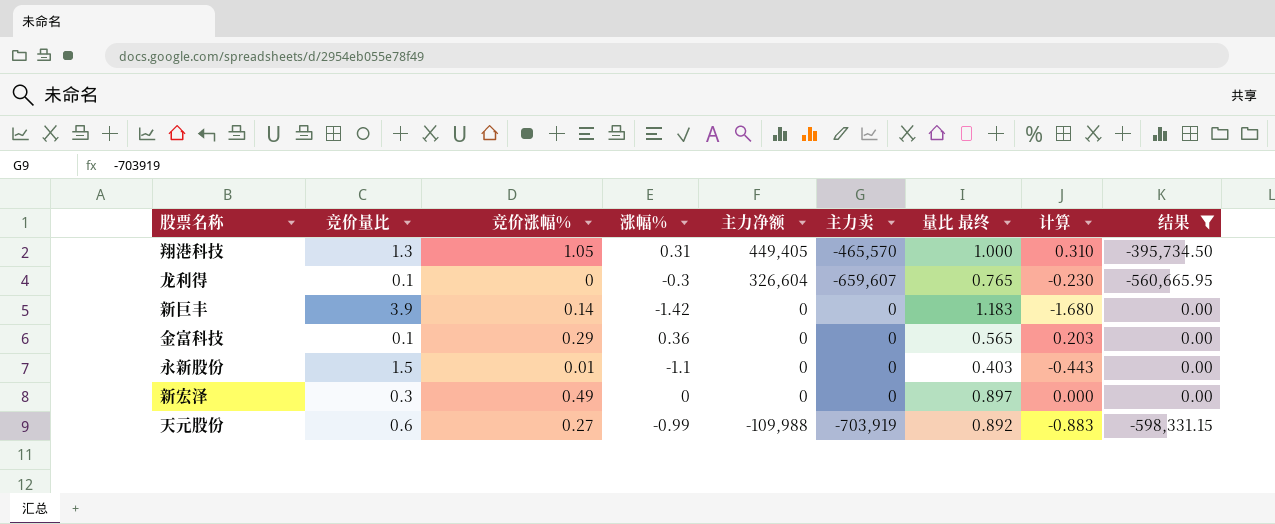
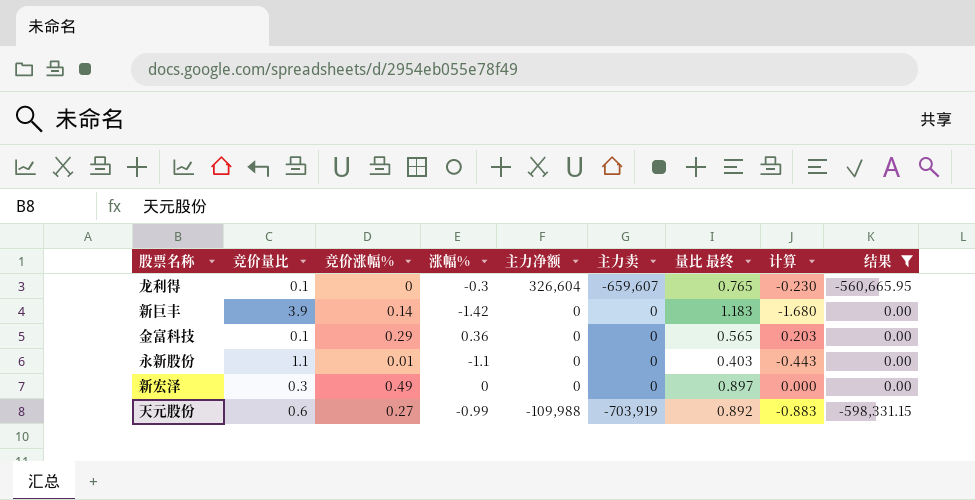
row 翔港科技: 1.3 | 1.05 | 0.31 | 449,405 | -465,570 | 1.000 | 0.310 | -395,734.50 -> none
永新股份 | 竞价量比: 1.5 -> 1.1

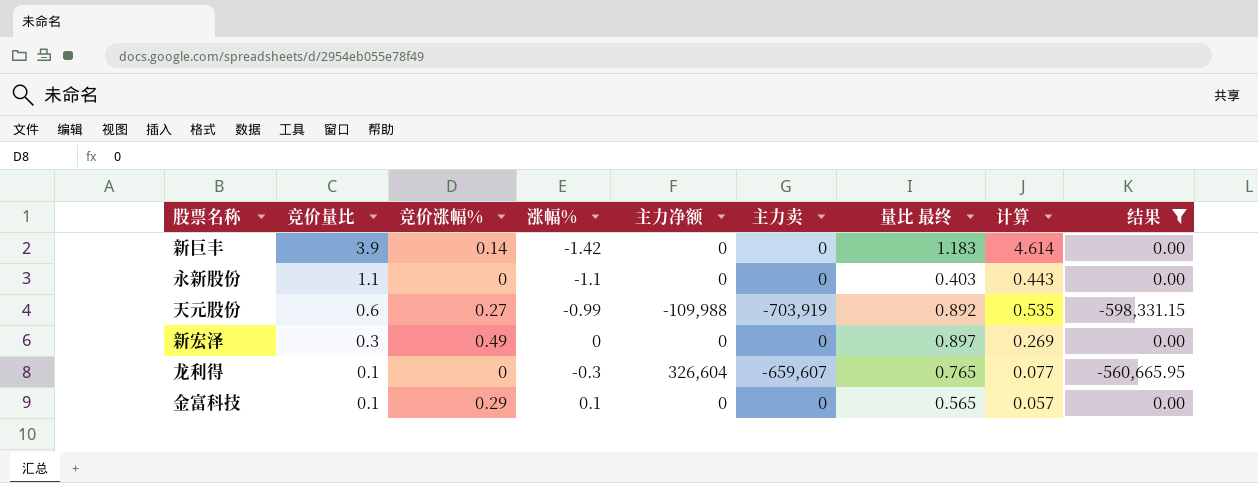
row order: 主力净额 descending -> 竞价量比 descending
column 计算 | formula: [涨幅%] * [量比 最终] -> [竞价量比] * [量比 最终]
永新股份 | 竞价涨幅%: 0.01 -> 0
金富科技 | 涨幅%: 0.36 -> 0.1

